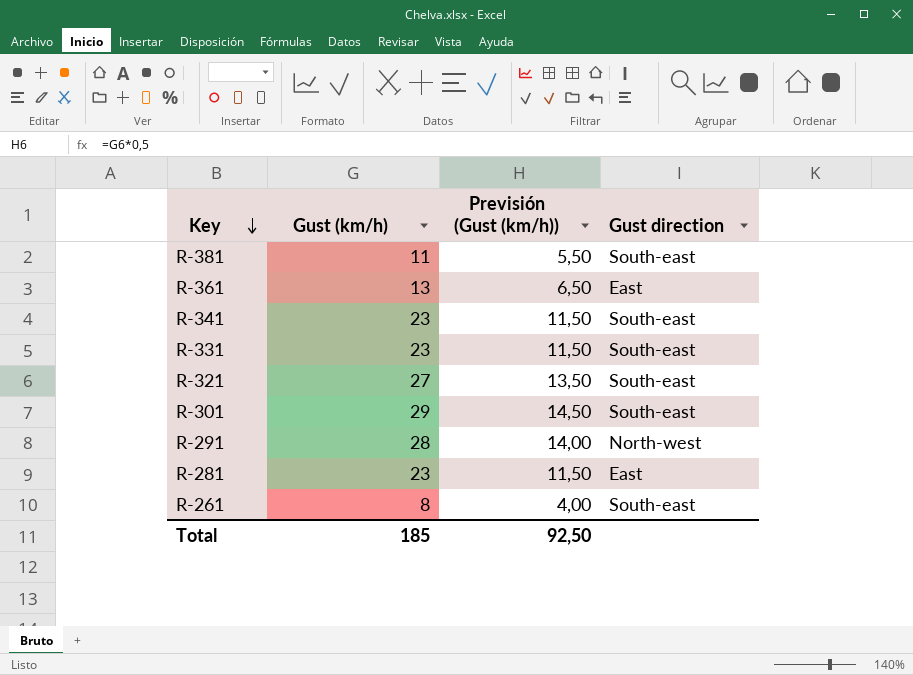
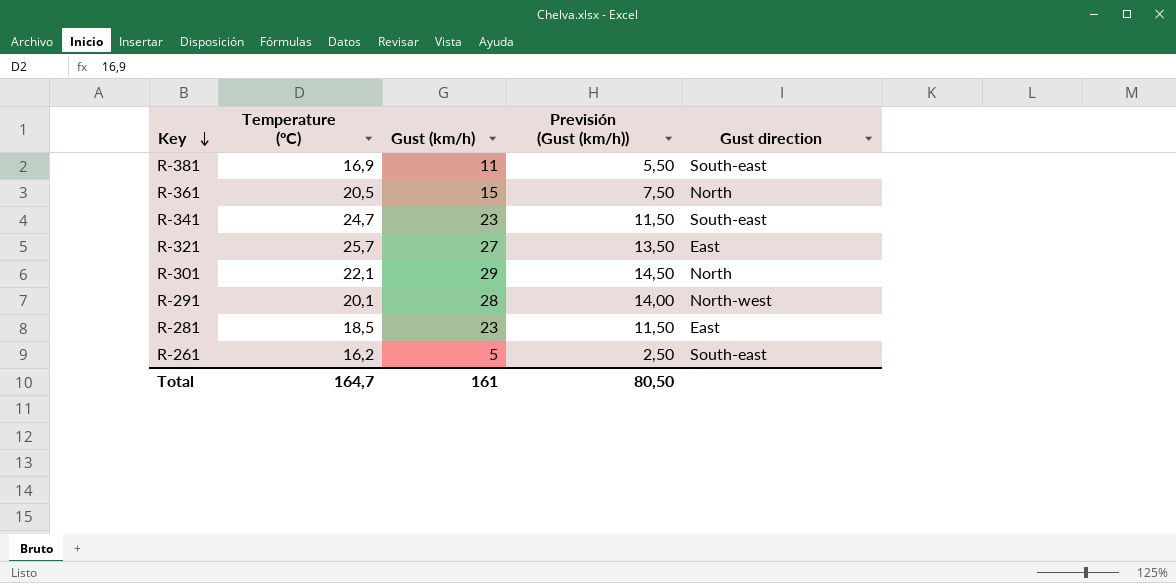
column Temperature (ºC) | position: none -> 2
row R-331: 23 | 11,50 | South-east -> none
R-361 | Gust (km/h): 13 -> 15
R-361 | Previsión (Gust (km/h)): 6,50 -> 7,50
R-361 | Gust direction: East -> North
R-321 | Gust direction: South-east -> East
R-301 | Gust direction: South-east -> North
R-261 | Gust (km/h): 8 -> 5
R-261 | Previsión (Gust (km/h)): 4,00 -> 2,50
Total | Gust (km/h): 185 -> 161
Total | Previsión (Gust (km/h)): 92,50 -> 80,50

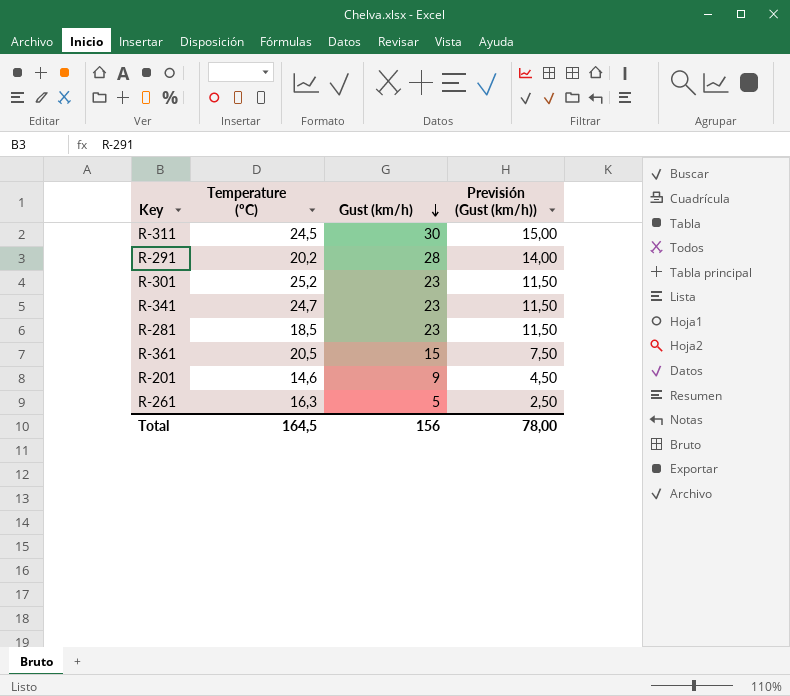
row order: Key descending -> Gust (km/h) descending
column Gust direction | position: 5 -> none
row R-381: 16,9 | 11 | 5,50 | South-east -> none
row R-321: 25,7 | 27 | 13,50 | East -> none
row R-311: none -> 24,5 | 30 | 15,00
R-291 | Temperature (ºC): 20,1 -> 20,2
R-301 | Temperature (ºC): 22,1 -> 25,2
R-301 | Gust (km/h): 29 -> 23
R-301 | Previsión (Gust (km/h)): 14,50 -> 11,50
row R-201: none -> 14,6 | 9 | 4,50
R-261 | Temperature (ºC): 16,2 -> 16,3
Total | Temperature (ºC): 164,7 -> 164,5
Total | Gust (km/h): 161 -> 156
Total | Previsión (Gust (km/h)): 80,50 -> 78,00

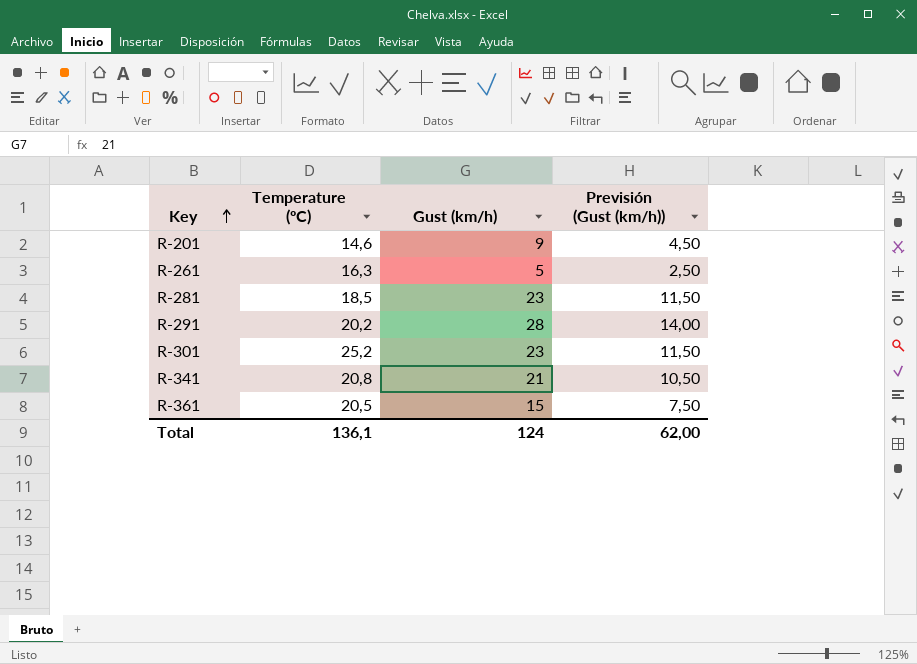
row order: Gust (km/h) descending -> Key ascending
row R-311: 24,5 | 30 | 15,00 -> none
R-341 | Temperature (ºC): 24,7 -> 20,8
R-341 | Gust (km/h): 23 -> 21
R-341 | Previsión (Gust (km/h)): 11,50 -> 10,50
Total | Temperature (ºC): 164,5 -> 136,1
Total | Gust (km/h): 156 -> 124
Total | Previsión (Gust (km/h)): 78,00 -> 62,00

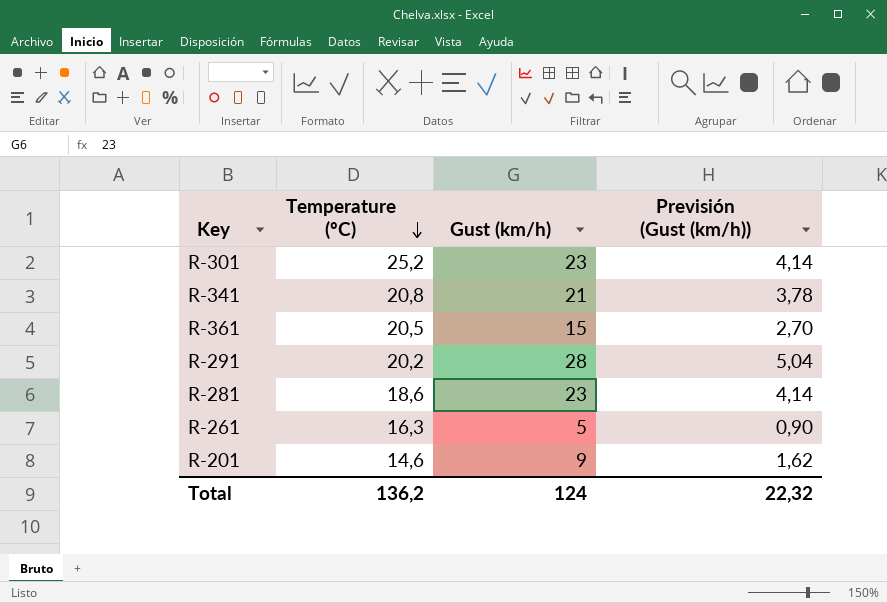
row order: Key ascending -> Temperature (ºC) descending
column Previsión (Gust (km/h)) | formula: [Gust (km/h)] * 0,5 -> [Gust (km/h)] * 0,18
R-281 | Temperature (ºC): 18,5 -> 18,6
Total | Temperature (ºC): 136,1 -> 136,2
Total | Previsión (Gust (km/h)): 62,00 -> 22,32

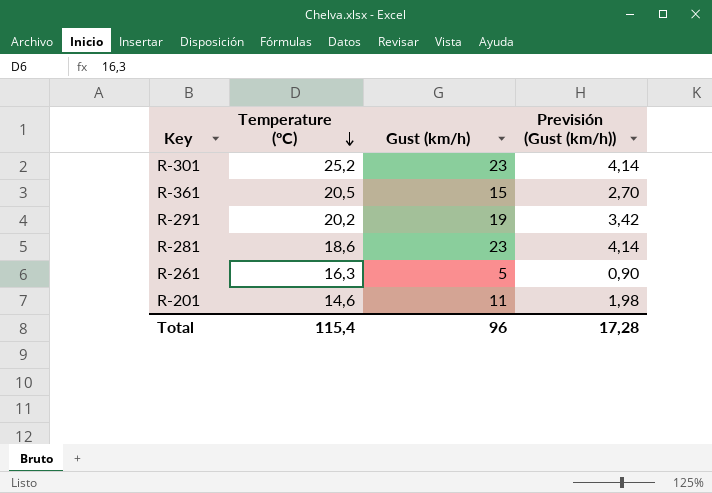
row R-341: 20,8 | 21 | 3,78 -> none
R-291 | Gust (km/h): 28 -> 19
R-291 | Previsión (Gust (km/h)): 5,04 -> 3,42
R-201 | Gust (km/h): 9 -> 11
R-201 | Previsión (Gust (km/h)): 1,62 -> 1,98
Total | Temperature (ºC): 136,2 -> 115,4
Total | Gust (km/h): 124 -> 96
Total | Previsión (Gust (km/h)): 22,32 -> 17,28

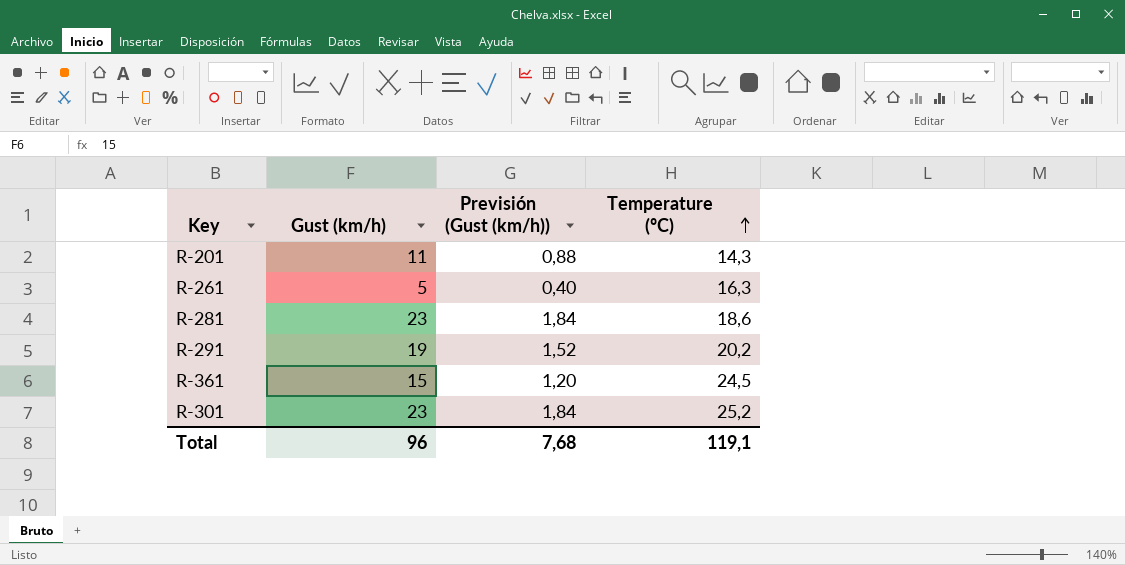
row order: Temperature (ºC) descending -> Temperature (ºC) ascending
column Previsión (Gust (km/h)) | formula: [Gust (km/h)] * 0,18 -> [Gust (km/h)] * 0,08
column Temperature (ºC) | position: 2 -> 4
R-201 | Temperature (ºC): 14,6 -> 14,3
R-361 | Temperature (ºC): 20,5 -> 24,5
Total | Previsión (Gust (km/h)): 17,28 -> 7,68
Total | Temperature (ºC): 115,4 -> 119,1

